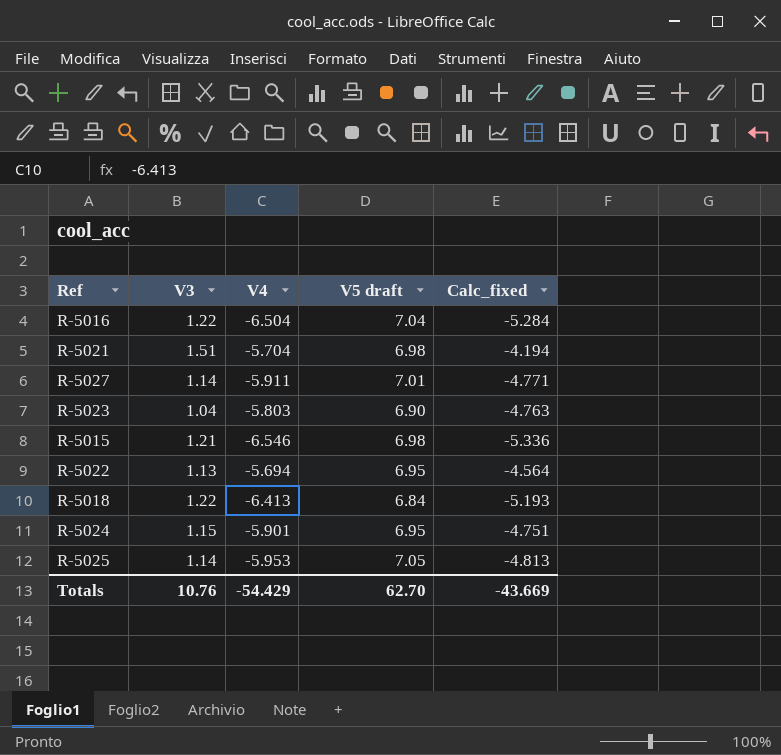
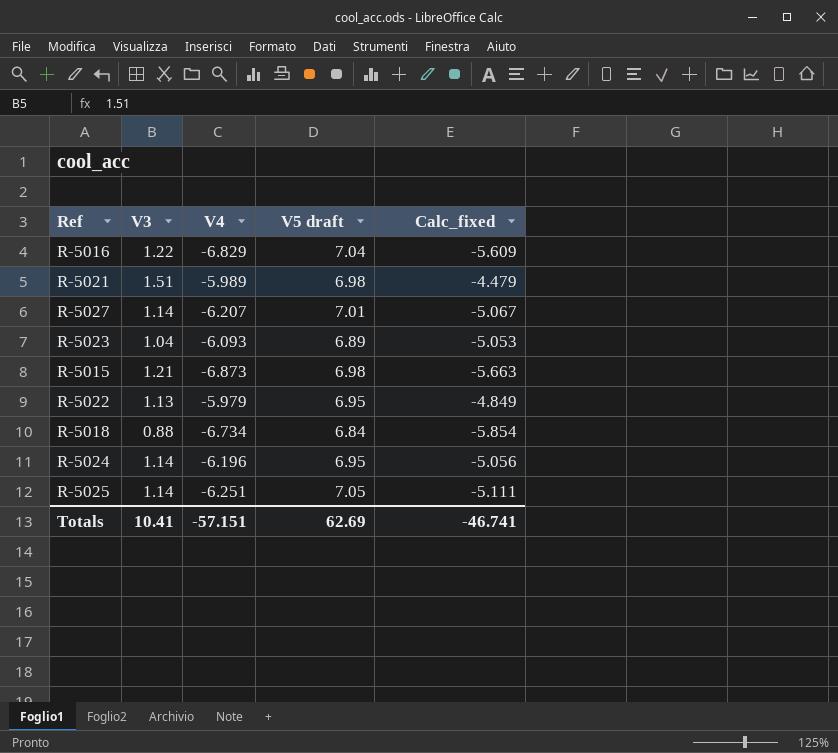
R-5016 | V4: -6.504 -> -6.829
R-5016 | Calc_fixed: -5.284 -> -5.609
R-5021 | V4: -5.704 -> -5.989
R-5021 | Calc_fixed: -4.194 -> -4.479
R-5027 | V4: -5.911 -> -6.207
R-5027 | Calc_fixed: -4.771 -> -5.067
R-5023 | V4: -5.803 -> -6.093
R-5023 | V5 draft: 6.90 -> 6.89
R-5023 | Calc_fixed: -4.763 -> -5.053
R-5015 | V4: -6.546 -> -6.873
R-5015 | Calc_fixed: -5.336 -> -5.663
R-5022 | V4: -5.694 -> -5.979
R-5022 | Calc_fixed: -4.564 -> -4.849
R-5018 | V3: 1.22 -> 0.88
R-5018 | V4: -6.413 -> -6.734
R-5018 | Calc_fixed: -5.193 -> -5.854
R-5024 | V3: 1.15 -> 1.14
R-5024 | V4: -5.901 -> -6.196
R-5024 | Calc_fixed: -4.751 -> -5.056
R-5025 | V4: -5.953 -> -6.251
R-5025 | Calc_fixed: -4.813 -> -5.111
Totals | V3: 10.76 -> 10.41
Totals | V4: -54.429 -> -57.151
Totals | V5 draft: 62.70 -> 62.69
Totals | Calc_fixed: -43.669 -> -46.741

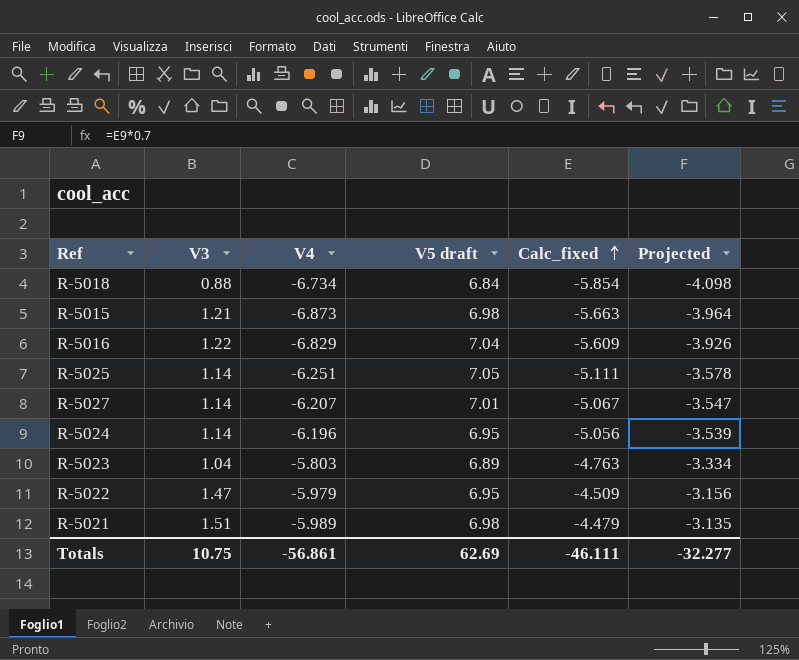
row order: none -> Calc_fixed ascending
column Projected | formula: none -> [Calc_fixed] * 0.7
R-5023 | V4: -6.093 -> -5.803
R-5023 | Calc_fixed: -5.053 -> -4.763
R-5022 | V3: 1.13 -> 1.47
R-5022 | Calc_fixed: -4.849 -> -4.509
Totals | V3: 10.41 -> 10.75
Totals | V4: -57.151 -> -56.861
Totals | Calc_fixed: -46.741 -> -46.111

